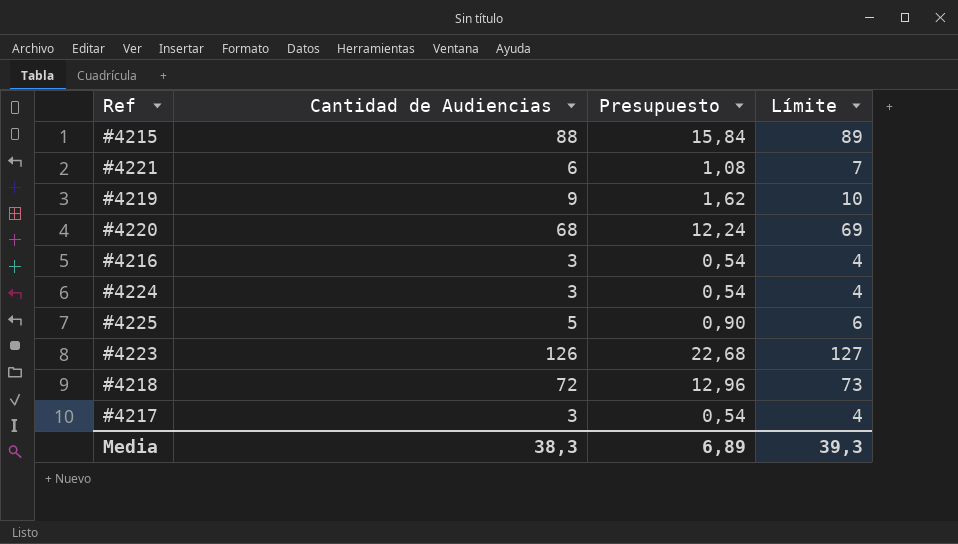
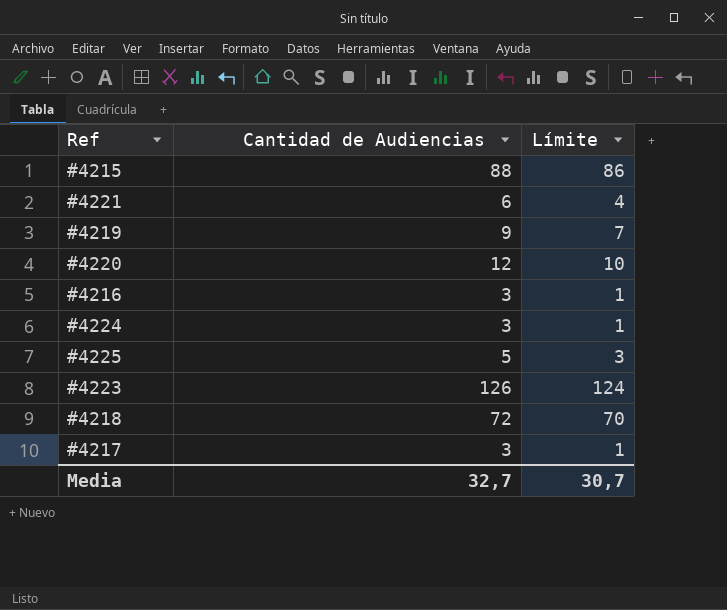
column Presupuesto | formula: [Cantidad de Audiencias] * 0,18 -> none
column Límite | formula: [Cantidad de Audiencias] + 1 -> [Cantidad de Audiencias] - 2
#4220 | Cantidad de Audiencias: 68 -> 12
Media | Cantidad de Audiencias: 38,3 -> 32,7
Media | Límite: 39,3 -> 30,7

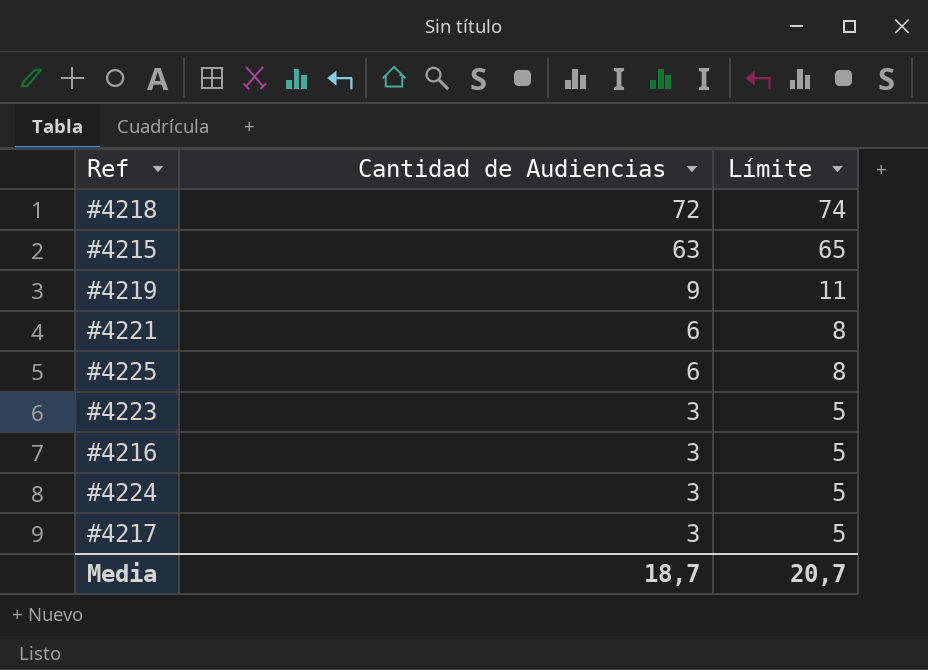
row order: none -> Cantidad de Audiencias descending
column Límite | formula: [Cantidad de Audiencias] - 2 -> [Cantidad de Audiencias] + 2
row #4220: 12 | 10 -> none
#4215 | Cantidad de Audiencias: 88 -> 63
#4225 | Cantidad de Audiencias: 5 -> 6
#4223 | Cantidad de Audiencias: 126 -> 3
Media | Cantidad de Audiencias: 32,7 -> 18,7
Media | Límite: 30,7 -> 20,7

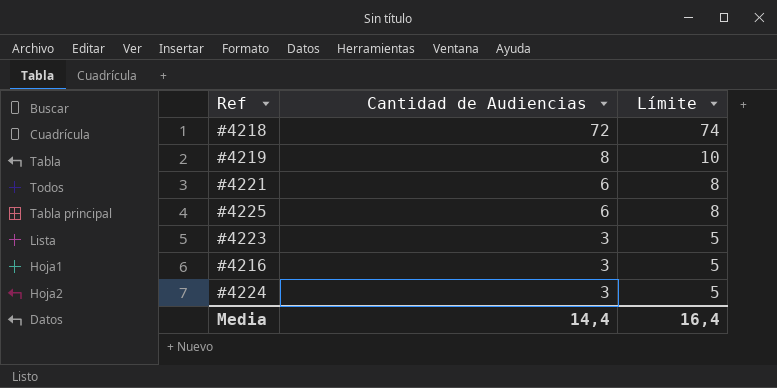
row #4215: 63 | 65 -> none
row #4217: 3 | 5 -> none
#4219 | Cantidad de Audiencias: 9 -> 8
#4219 | Límite: 11 -> 10
Media | Cantidad de Audiencias: 18,7 -> 14,4
Media | Límite: 20,7 -> 16,4

